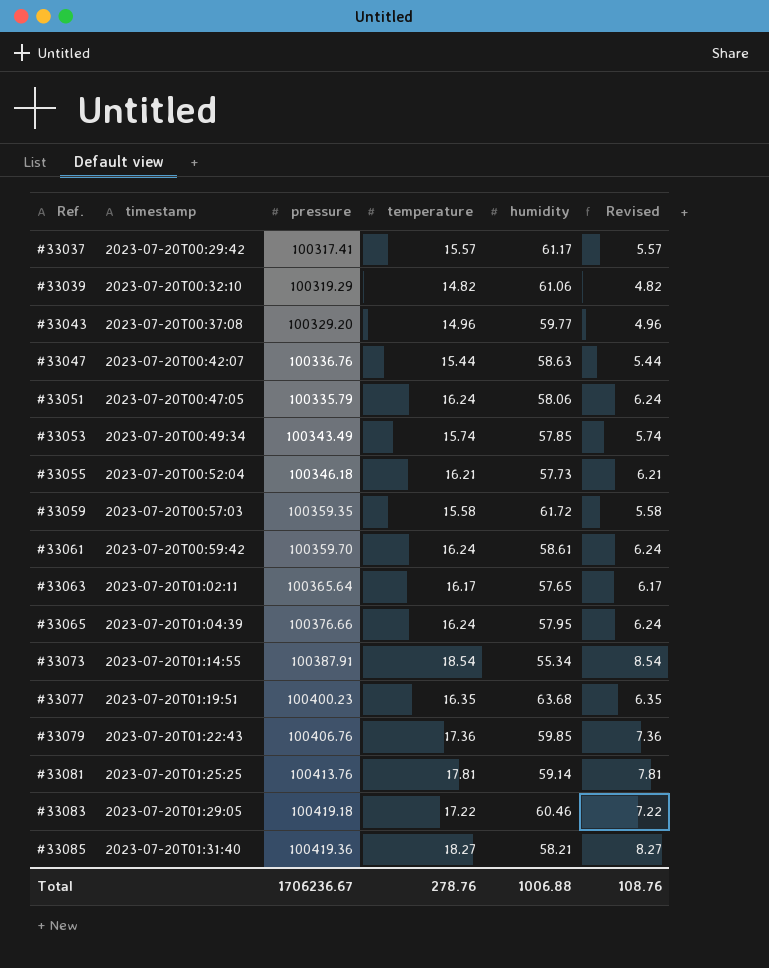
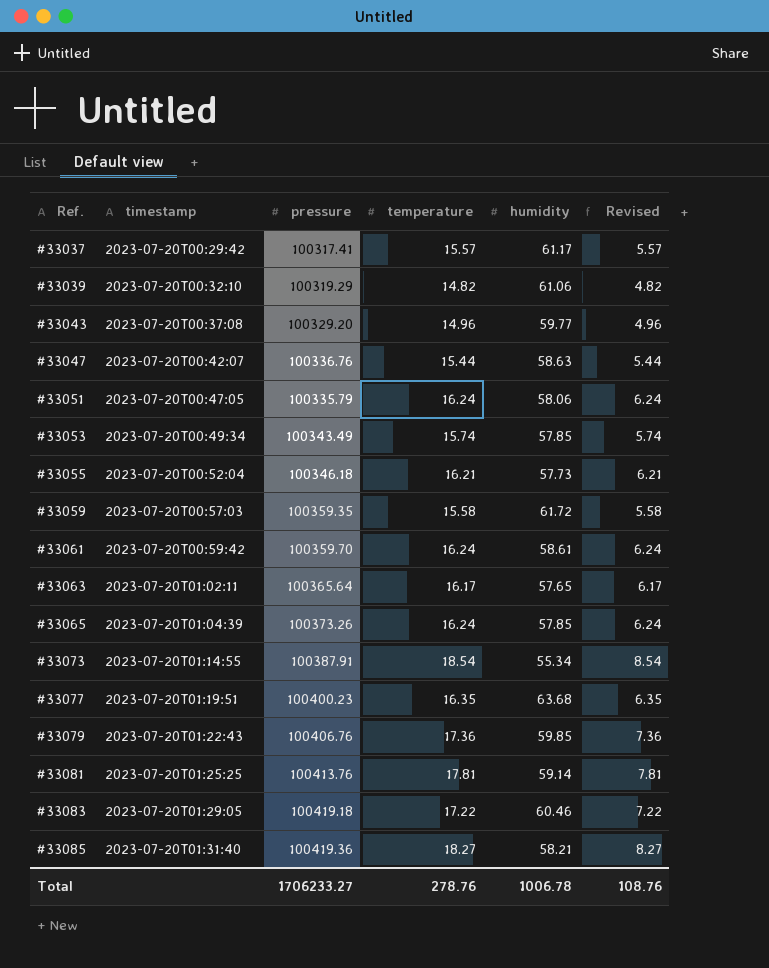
#33065 | pressure: 100376.66 -> 100373.26
#33065 | humidity: 57.95 -> 57.85
Total | pressure: 1706236.67 -> 1706233.27
Total | humidity: 1006.88 -> 1006.78

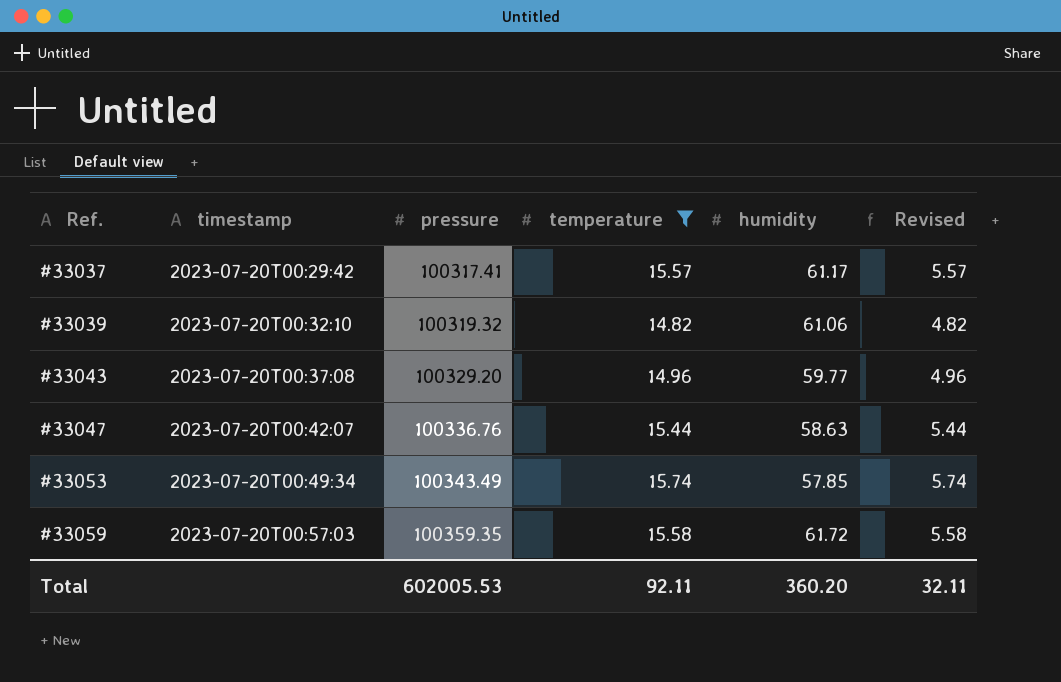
filter: none -> temperature <= 15.74
#33039 | pressure: 100319.29 -> 100319.32
Total | pressure: 1706233.27 -> 602005.53
Total | temperature: 278.76 -> 92.11
Total | humidity: 1006.78 -> 360.20
Total | Revised: 108.76 -> 32.11

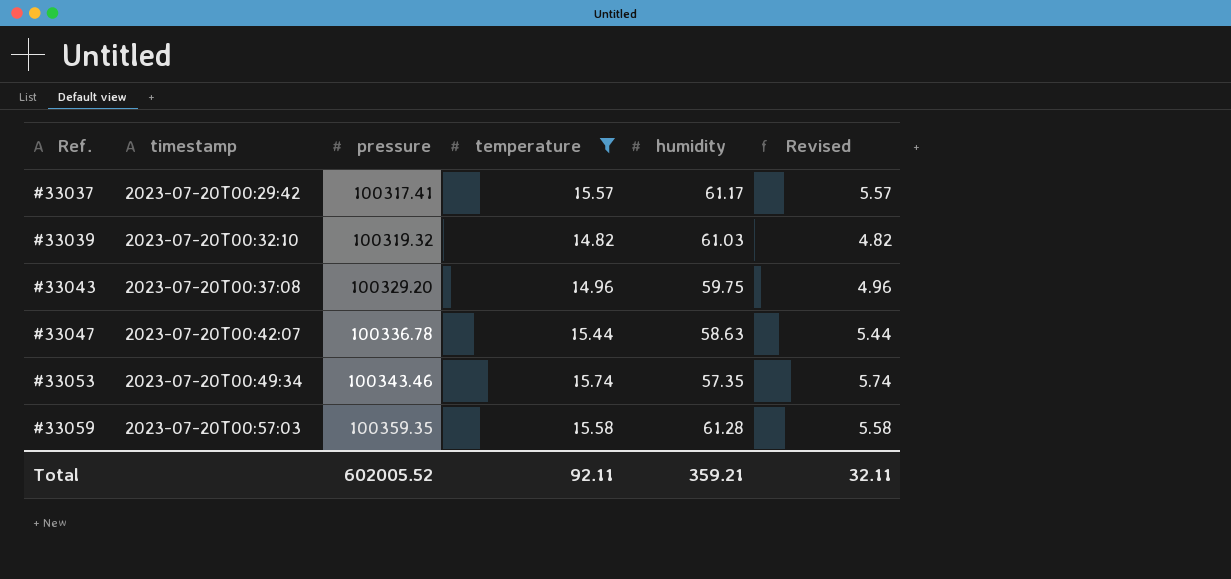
#33039 | humidity: 61.06 -> 61.03
#33043 | humidity: 59.77 -> 59.75
#33047 | pressure: 100336.76 -> 100336.78
#33053 | pressure: 100343.49 -> 100343.46
#33053 | humidity: 57.85 -> 57.35
#33059 | humidity: 61.72 -> 61.28
Total | pressure: 602005.53 -> 602005.52
Total | humidity: 360.20 -> 359.21

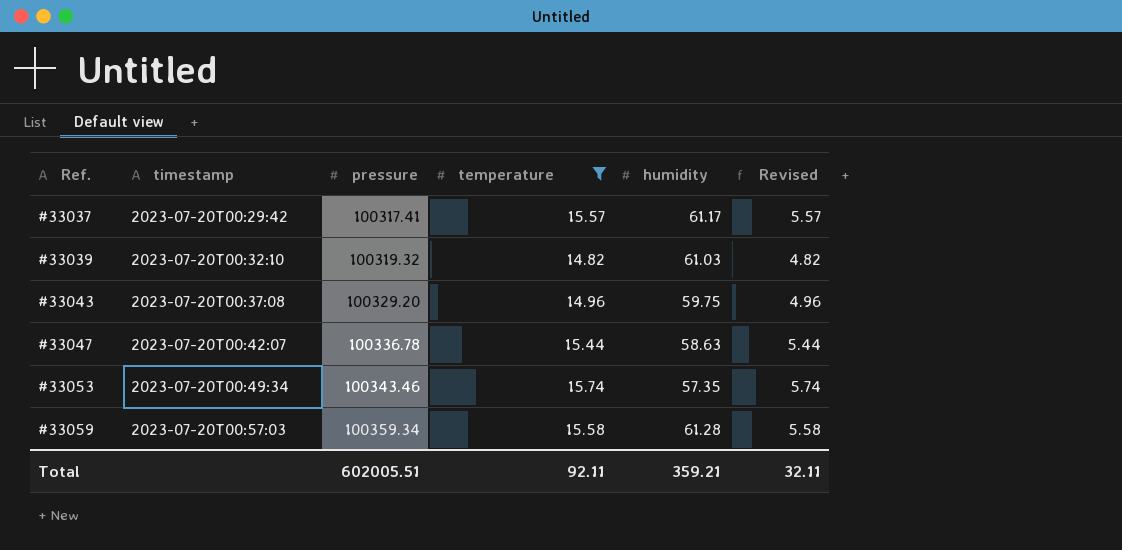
#33059 | pressure: 100359.35 -> 100359.34
Total | pressure: 602005.52 -> 602005.51

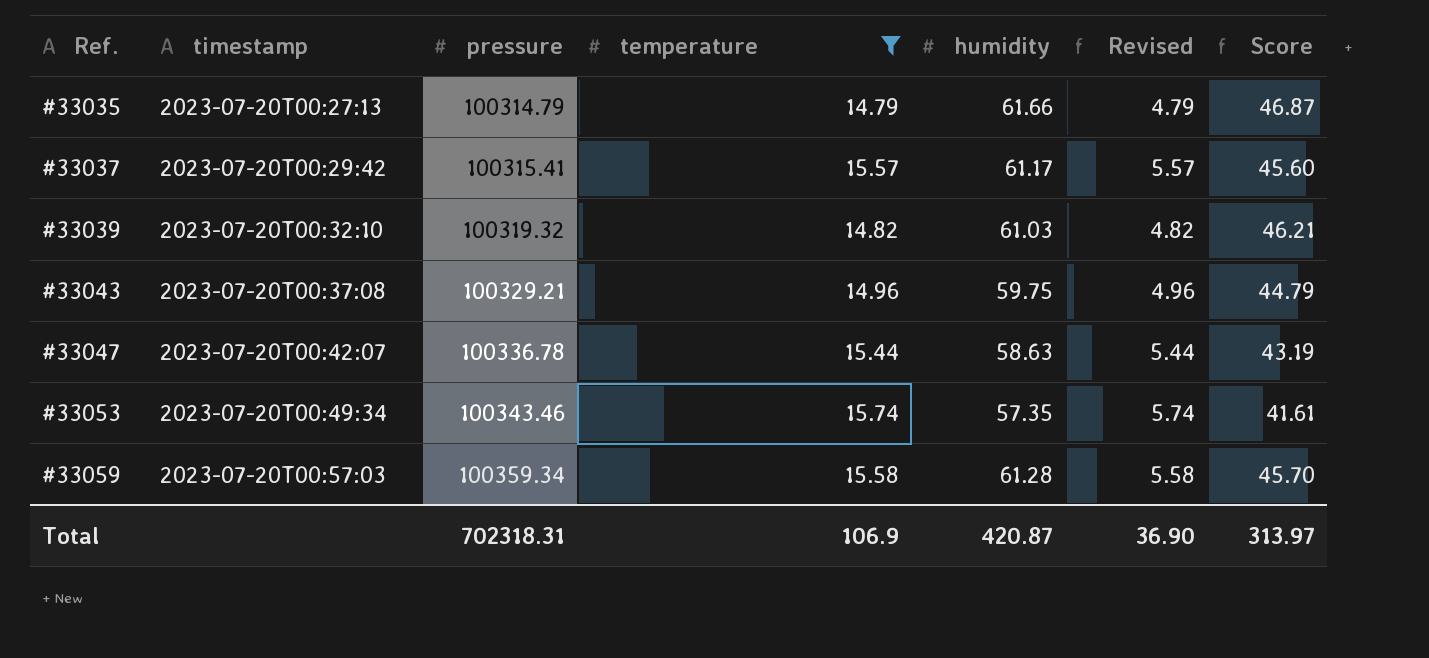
column Score | formula: none -> [humidity] - [temperature]
row #33035: none -> 2023-07-20T00:27:13 | 100314.79 | 14.79 | 61.66 | 4.79 | 46.87
#33037 | pressure: 100317.41 -> 100315.41
#33043 | pressure: 100329.20 -> 100329.21
Total | pressure: 602005.51 -> 702318.31
Total | temperature: 92.11 -> 106.9
Total | humidity: 359.21 -> 420.87
Total | Revised: 32.11 -> 36.90

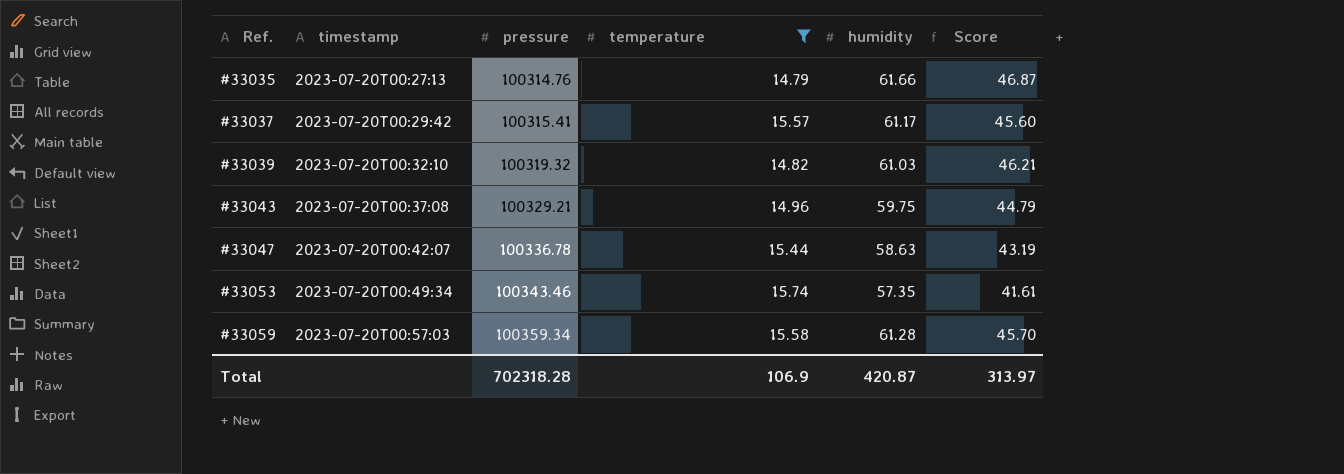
column Revised | formula: [temperature] - 10 -> none
#33035 | pressure: 100314.79 -> 100314.76
Total | pressure: 702318.31 -> 702318.28

